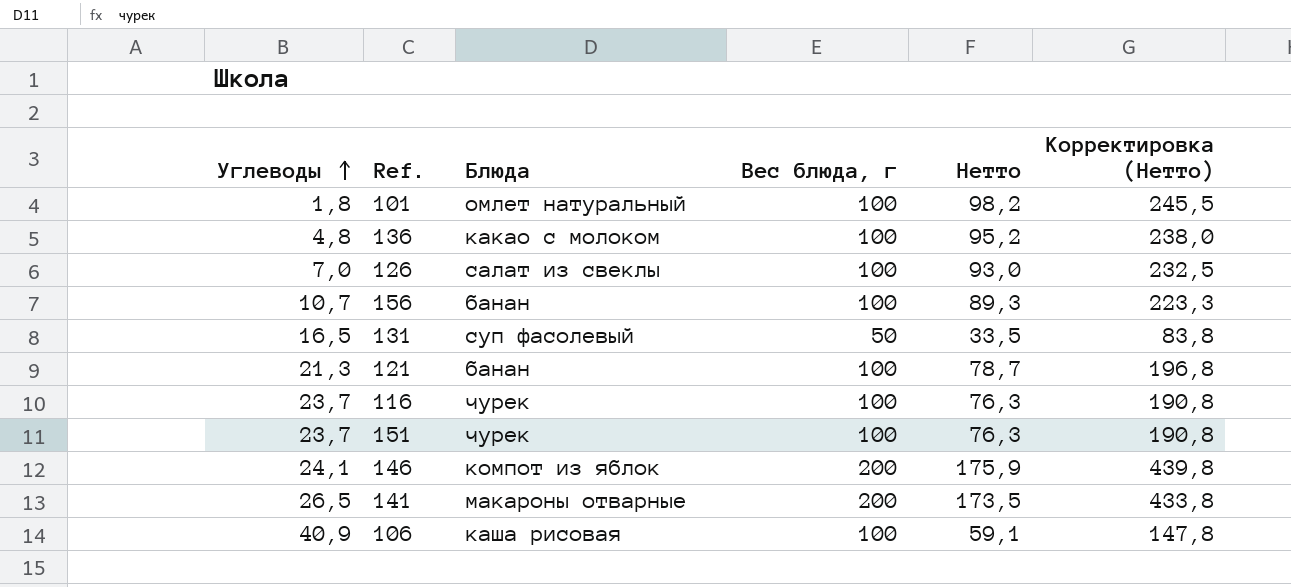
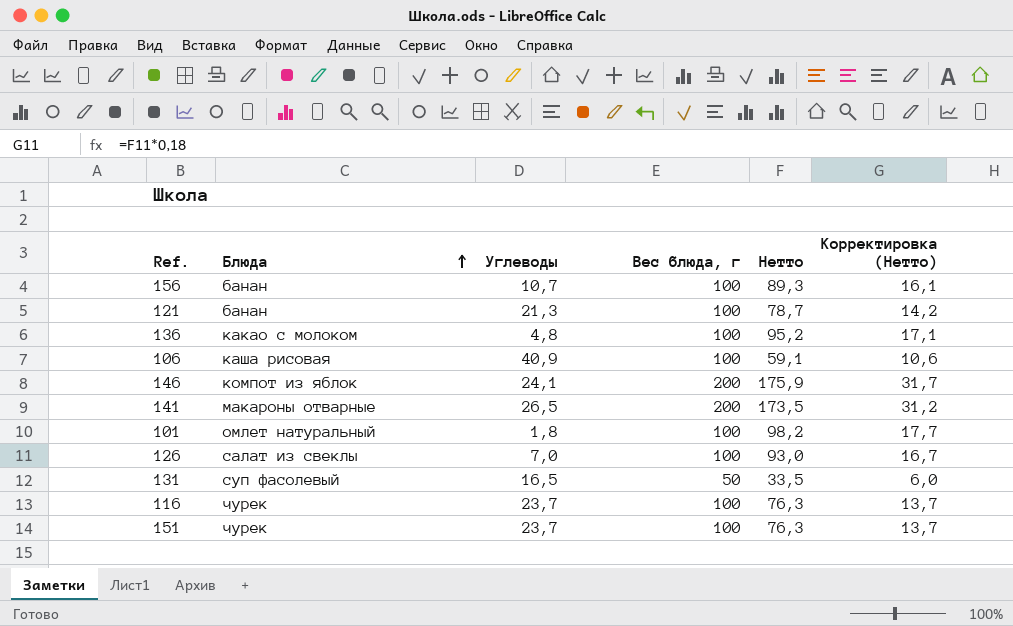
row order: Углеводы ascending -> Блюда ascending
column Углеводы | position: 1 -> 3
column Корректировка (Нетто) | formula: [Нетто] * 2,5 -> [Нетто] * 0,18

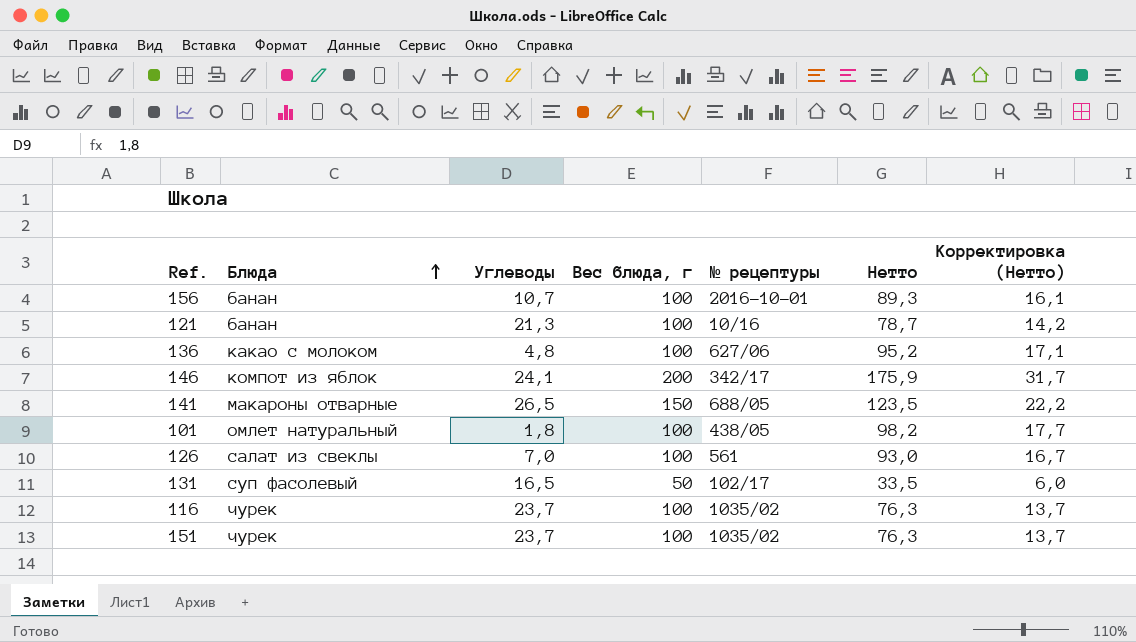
column № рецептуры | position: none -> 5
row 106: каша рисовая | 40,9 | 100 | 59,1 | 10,6 -> none
141 | Вес блюда, г: 200 -> 150
141 | Нетто: 173,5 -> 123,5
141 | Корректировка (Нетто): 31,2 -> 22,2

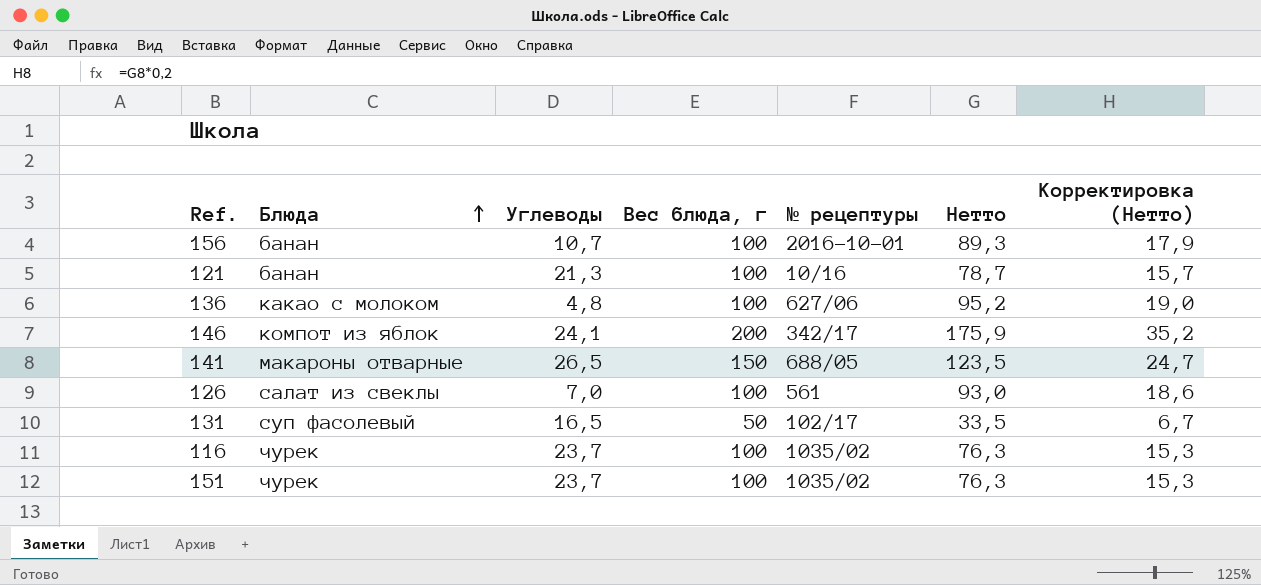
column Корректировка (Нетто) | formula: [Нетто] * 0,18 -> [Нетто] * 0,2
row 101: омлет натуральный | 1,8 | 100 | 438/05 | 98,2 | 17,7 -> none

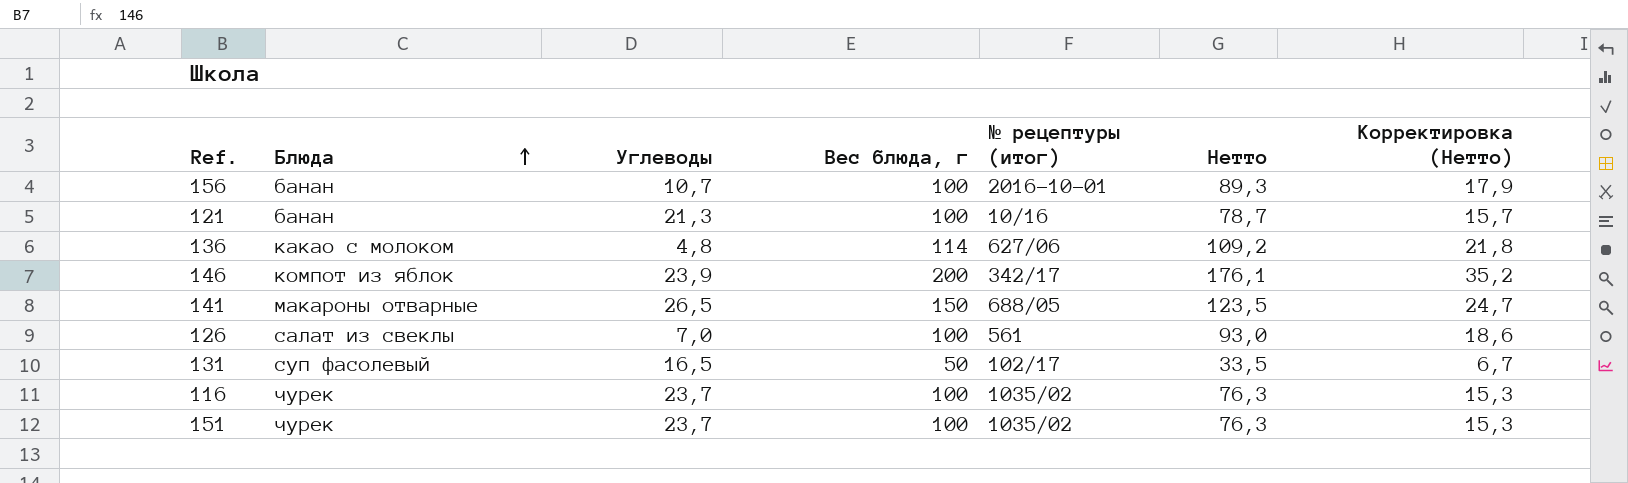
column name: № рецептуры -> № рецептуры (итог)
136 | Вес блюда, г: 100 -> 114
136 | Нетто: 95,2 -> 109,2
136 | Корректировка (Нетто): 19,0 -> 21,8
146 | Углеводы: 24,1 -> 23,9
146 | Нетто: 175,9 -> 176,1

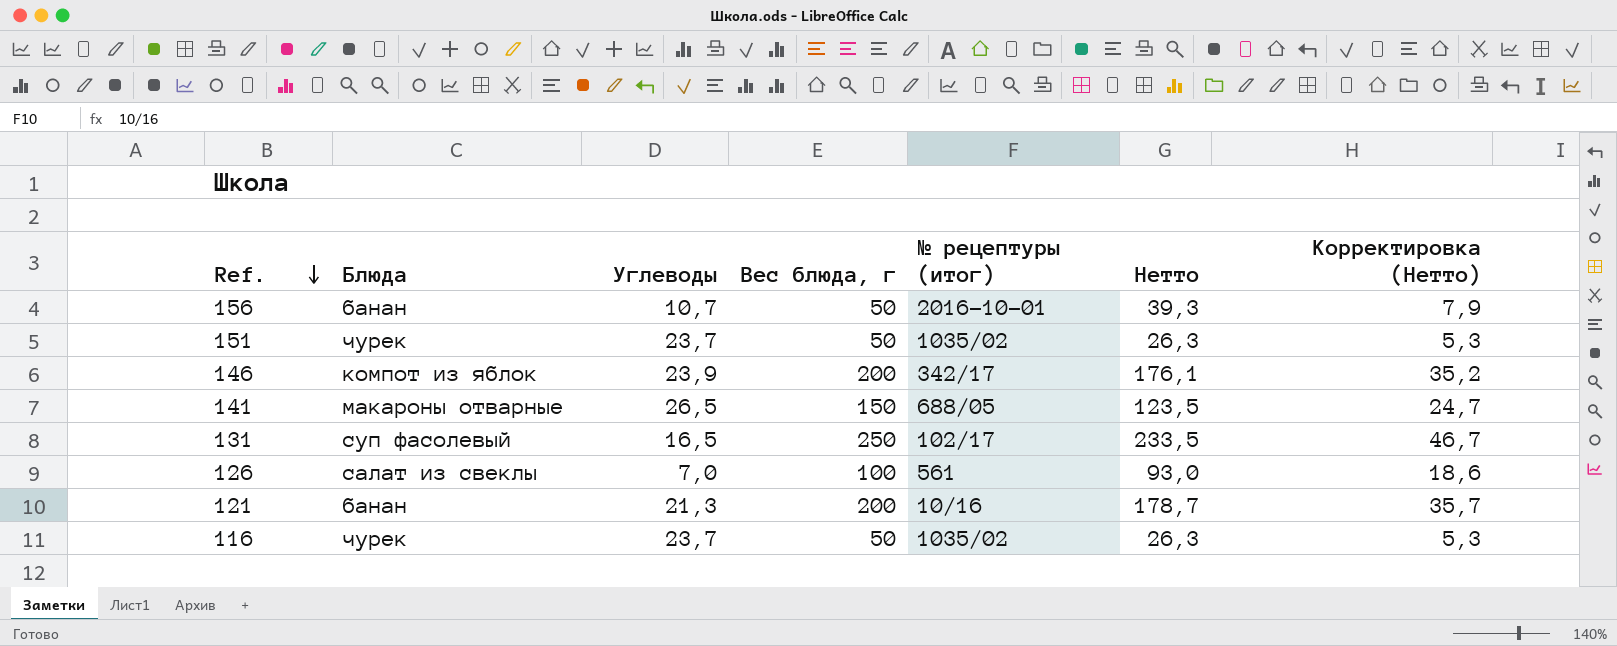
row order: Блюда ascending -> Ref. descending
row 136: какао с молоком | 4,8 | 114 | 627/06 | 109,2 | 21,8 -> none
156 | Вес блюда, г: 100 -> 50
156 | Нетто: 89,3 -> 39,3
156 | Корректировка (Нетто): 17,9 -> 7,9
151 | Вес блюда, г: 100 -> 50
151 | Нетто: 76,3 -> 26,3
151 | Корректировка (Нетто): 15,3 -> 5,3
131 | Вес блюда, г: 50 -> 250
131 | Нетто: 33,5 -> 233,5
131 | Корректировка (Нетто): 6,7 -> 46,7
121 | Вес блюда, г: 100 -> 200
121 | Нетто: 78,7 -> 178,7
121 | Корректировка (Нетто): 15,7 -> 35,7
116 | Вес блюда, г: 100 -> 50
116 | Нетто: 76,3 -> 26,3
116 | Корректировка (Нетто): 15,3 -> 5,3

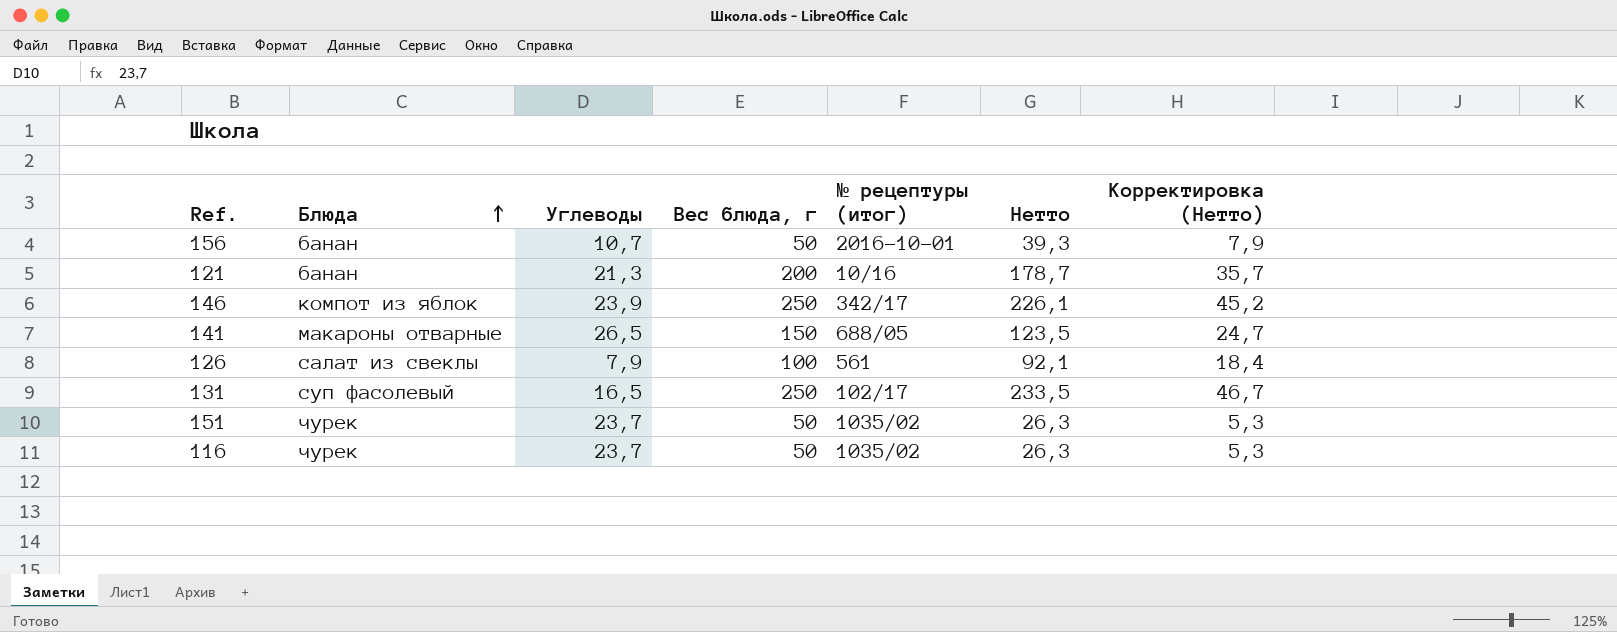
row order: Ref. descending -> Блюда ascending
146 | Вес блюда, г: 200 -> 250
146 | Нетто: 176,1 -> 226,1
146 | Корректировка (Нетто): 35,2 -> 45,2
126 | Углеводы: 7,0 -> 7,9
126 | Нетто: 93,0 -> 92,1
126 | Корректировка (Нетто): 18,6 -> 18,4

